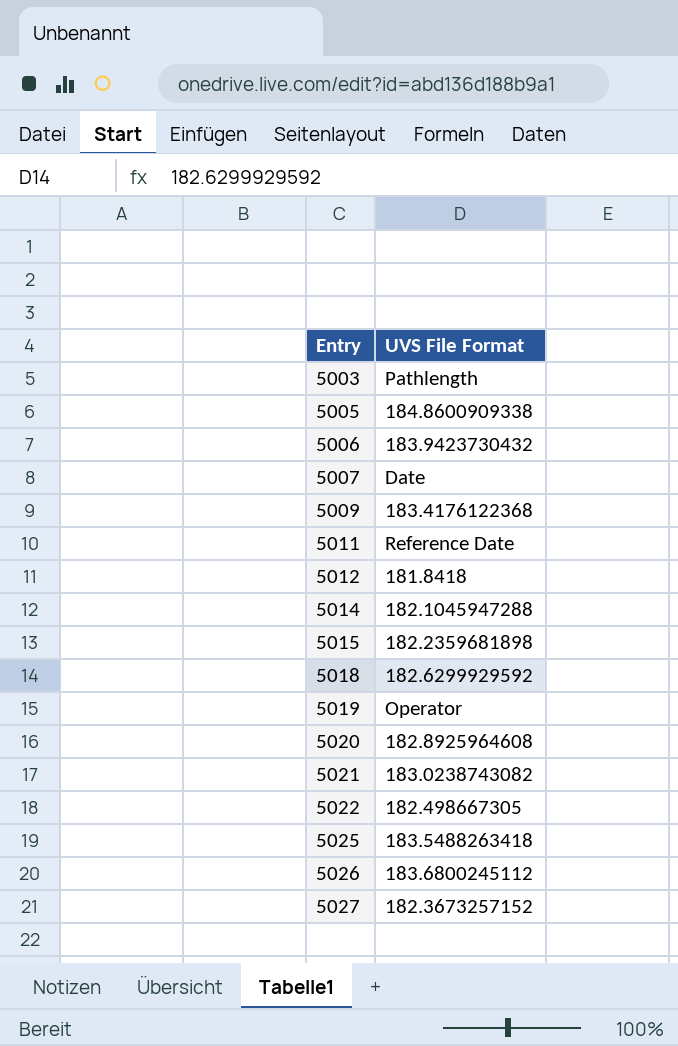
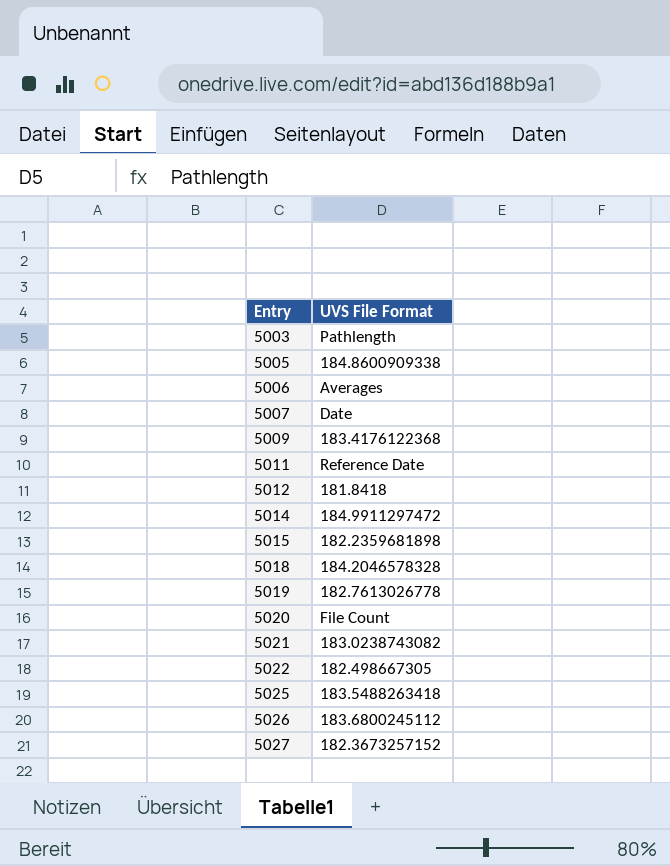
5006 | UVS File Format: 183.9423730432 -> Averages
5014 | UVS File Format: 182.1045947288 -> 184.9911297472
5018 | UVS File Format: 182.6299929592 -> 184.2046578328
5019 | UVS File Format: Operator -> 182.7613026778
5020 | UVS File Format: 182.8925964608 -> File Count

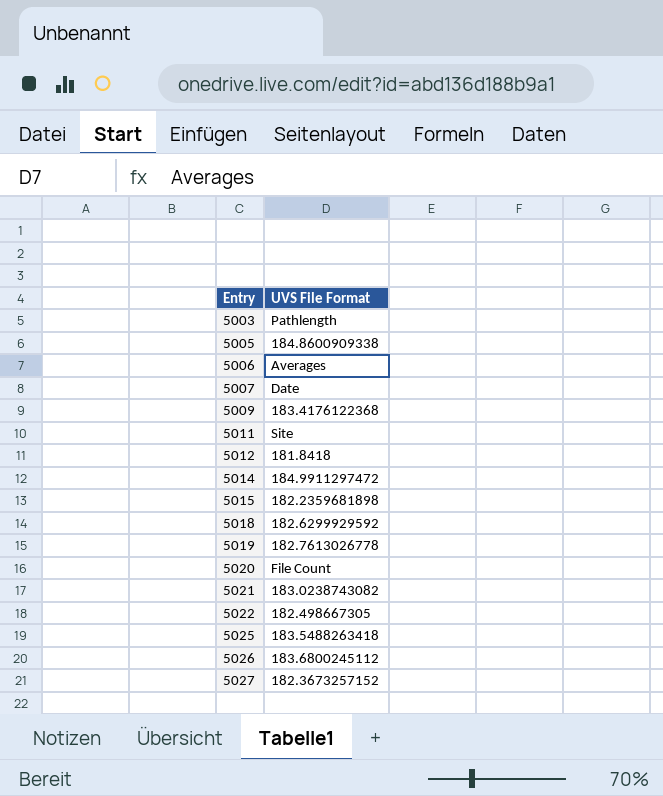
5011 | UVS File Format: Reference Date -> Site
5018 | UVS File Format: 184.2046578328 -> 182.6299929592

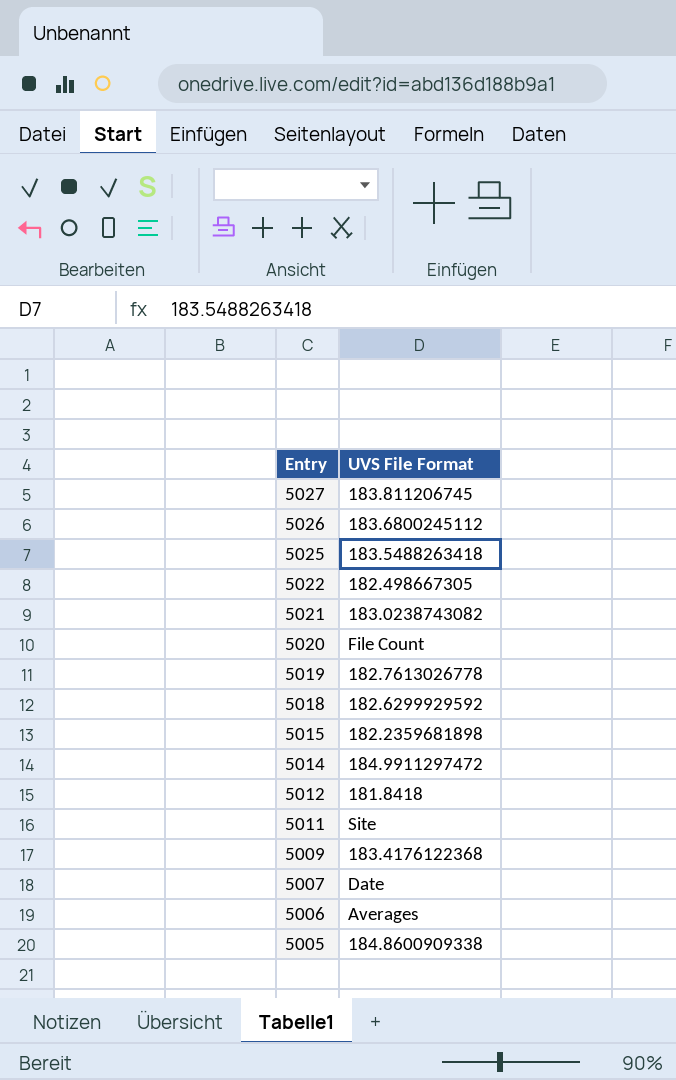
row order: Entry ascending -> Entry descending
row 5003: Pathlength -> none
5027 | UVS File Format: 182.3673257152 -> 183.811206745

